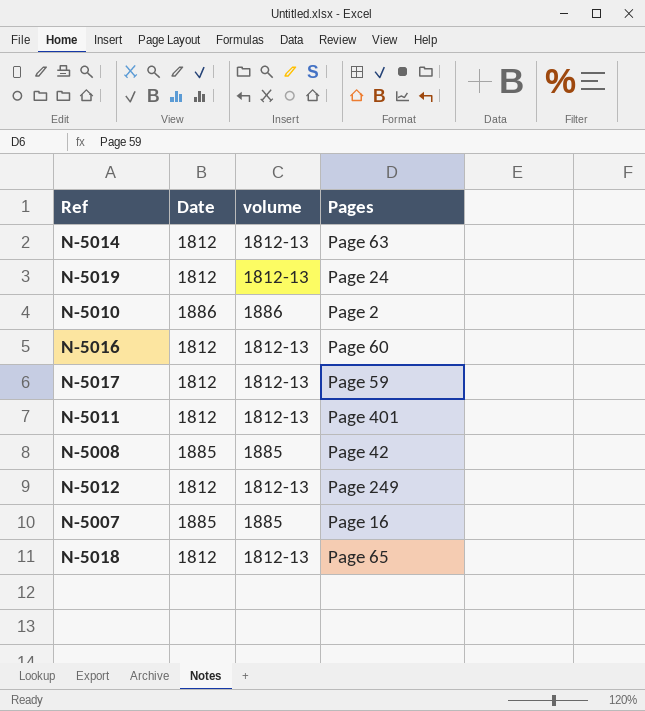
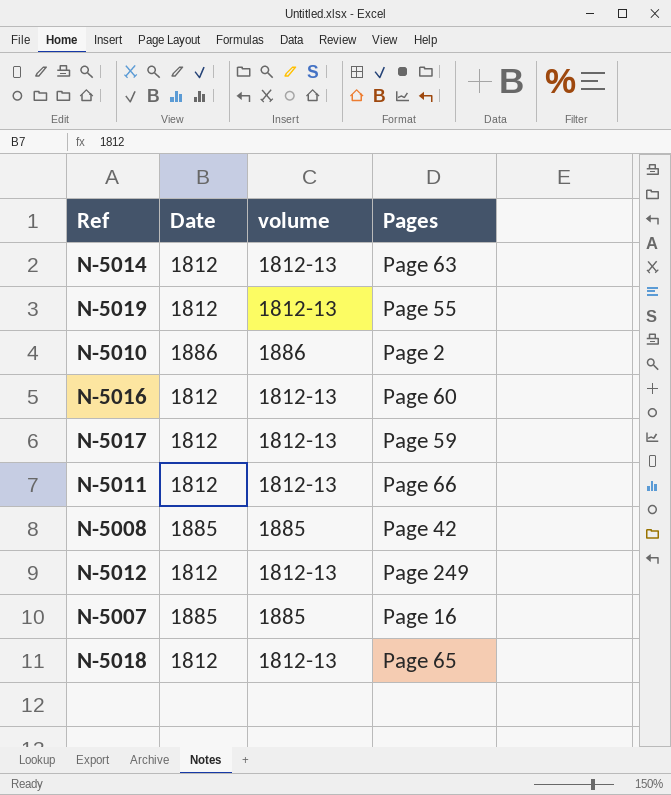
N-5019 | Pages: Page 24 -> Page 55
N-5011 | Pages: Page 401 -> Page 66

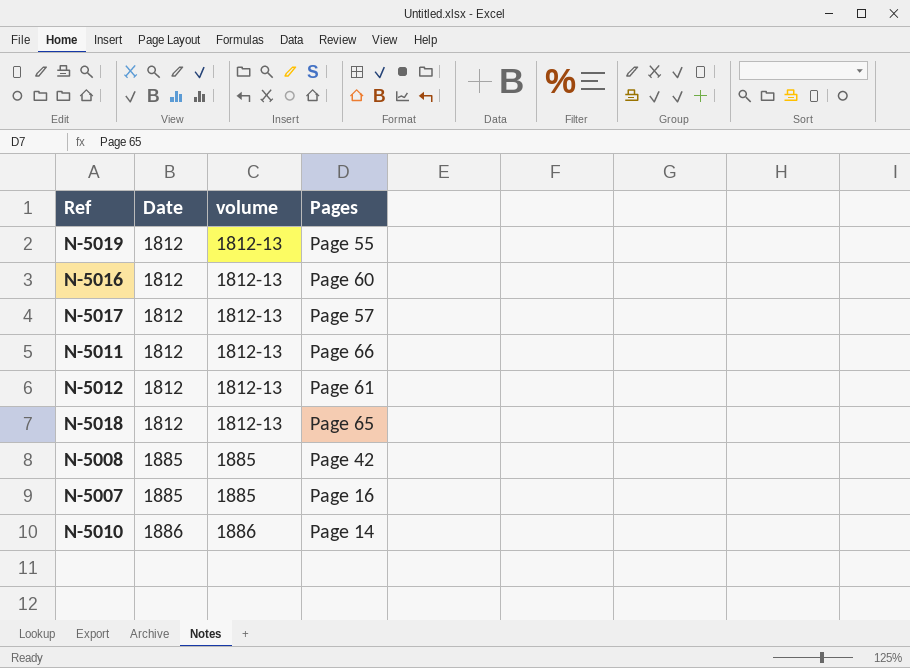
row order: none -> Date ascending
row N-5014: 1812 | 1812-13 | Page 63 -> none
N-5017 | Pages: Page 59 -> Page 57
N-5012 | Pages: Page 249 -> Page 61
N-5010 | Pages: Page 2 -> Page 14

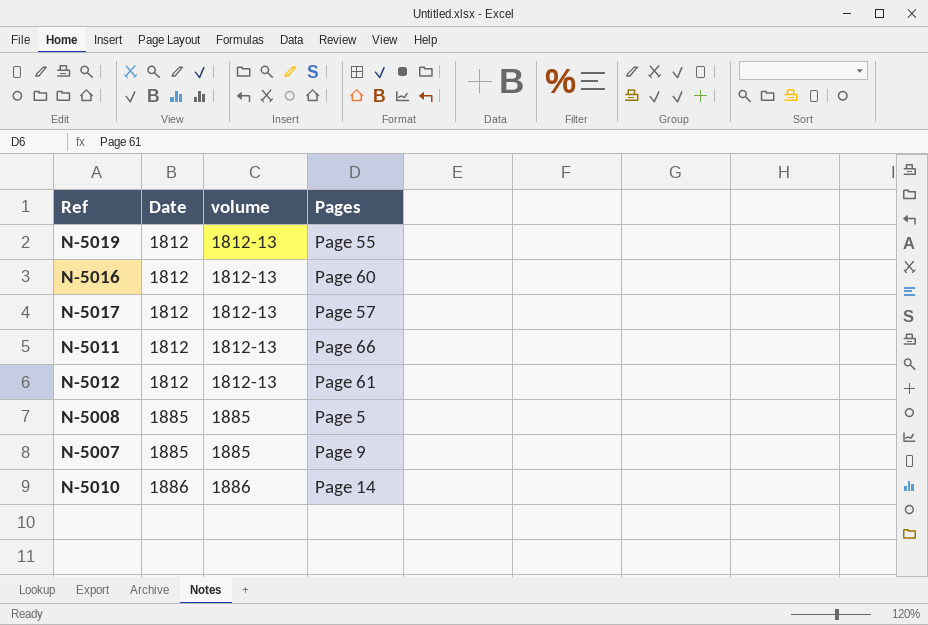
row N-5018: 1812 | 1812-13 | Page 65 -> none
N-5008 | Pages: Page 42 -> Page 5
N-5007 | Pages: Page 16 -> Page 9

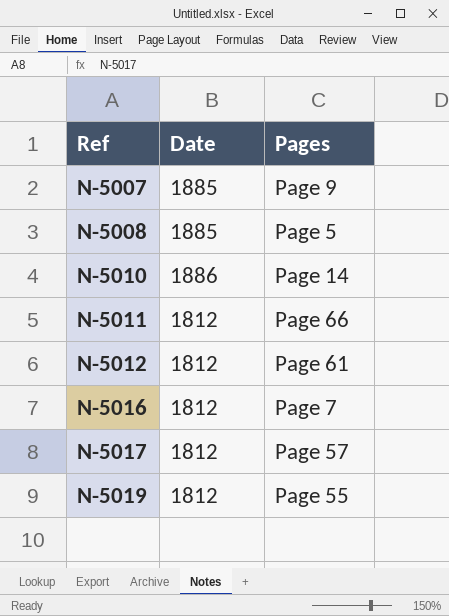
row order: Date ascending -> Ref ascending
column volume | position: 3 -> none
N-5016 | Pages: Page 60 -> Page 7

